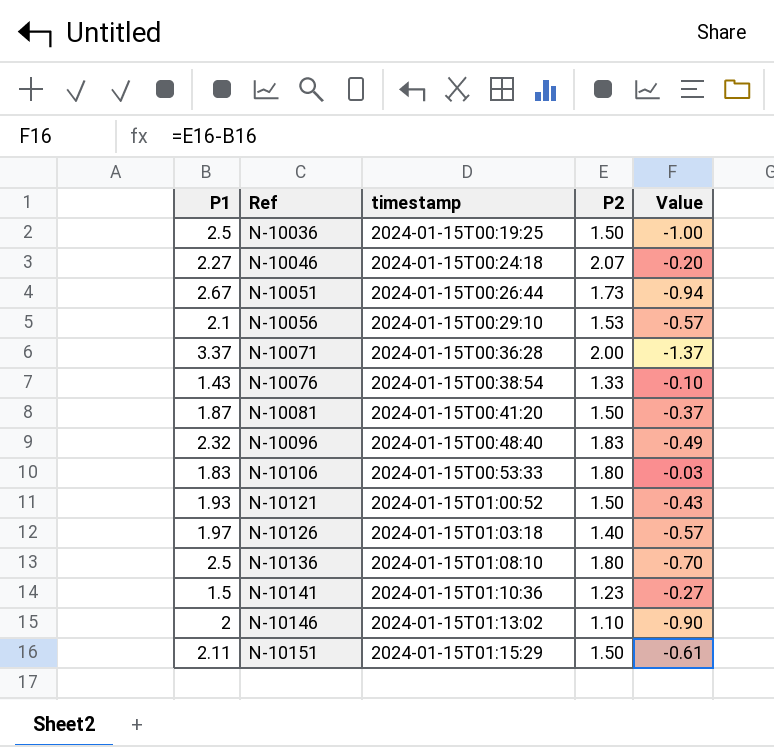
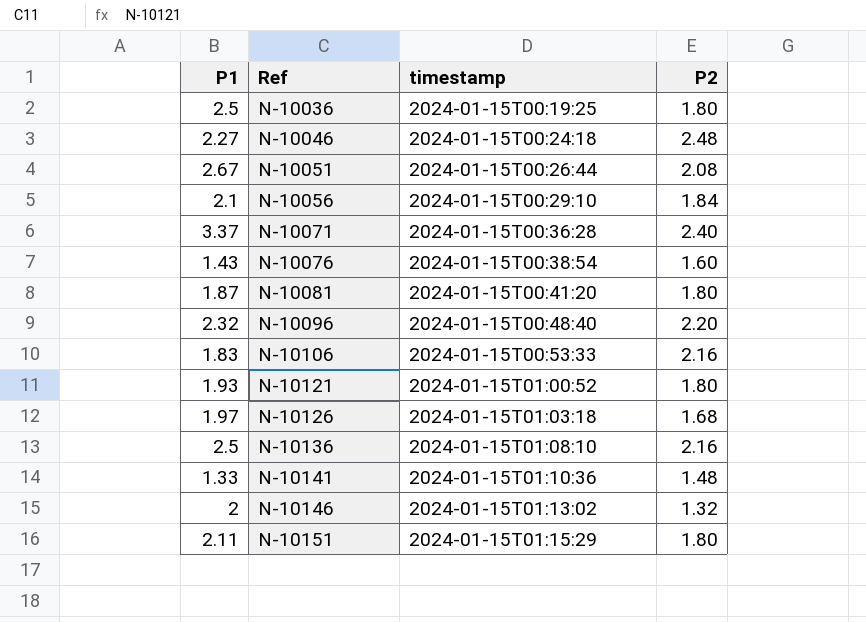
column Value | formula: [P2] - [P1] -> none
N-10036 | P2: 1.50 -> 1.80
N-10046 | P2: 2.07 -> 2.48
N-10051 | P2: 1.73 -> 2.08
N-10056 | P2: 1.53 -> 1.84
N-10071 | P2: 2.00 -> 2.40
N-10076 | P2: 1.33 -> 1.60
N-10081 | P2: 1.50 -> 1.80
N-10096 | P2: 1.83 -> 2.20
N-10106 | P2: 1.80 -> 2.16
N-10121 | P2: 1.50 -> 1.80
N-10126 | P2: 1.40 -> 1.68
N-10136 | P2: 1.80 -> 2.16
N-10141 | P1: 1.5 -> 1.33
N-10141 | P2: 1.23 -> 1.48
N-10146 | P2: 1.10 -> 1.32
N-10151 | P2: 1.50 -> 1.80

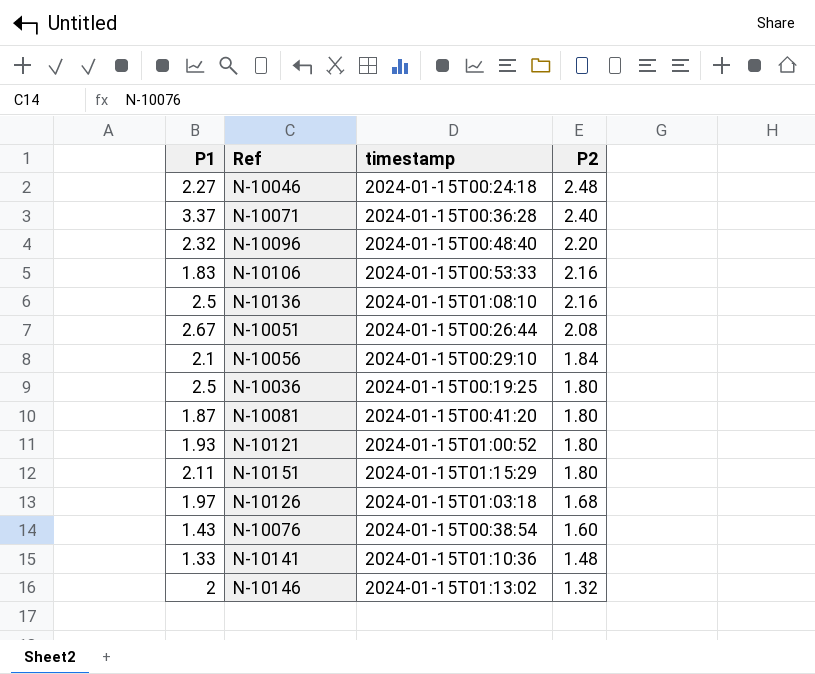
row order: Ref ascending -> P2 descending

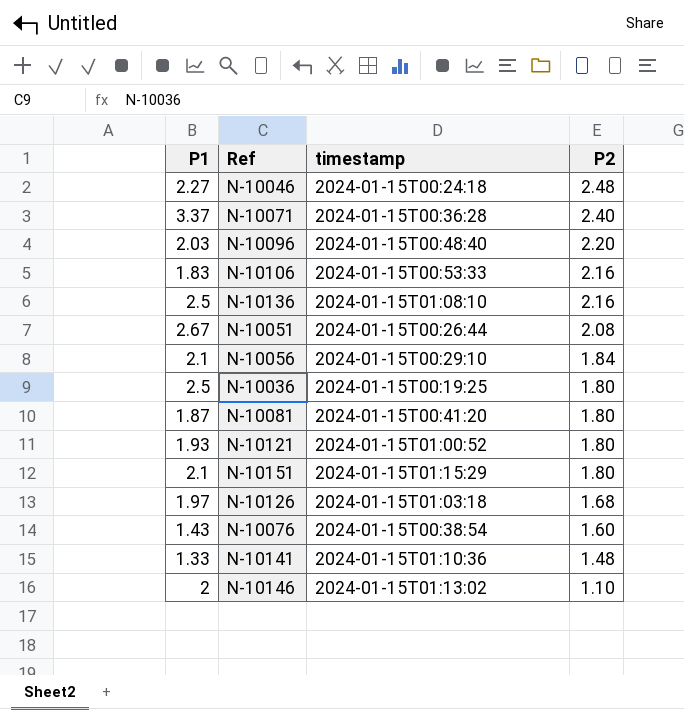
N-10096 | P1: 2.32 -> 2.03
N-10151 | P1: 2.11 -> 2.1
N-10146 | P2: 1.32 -> 1.10

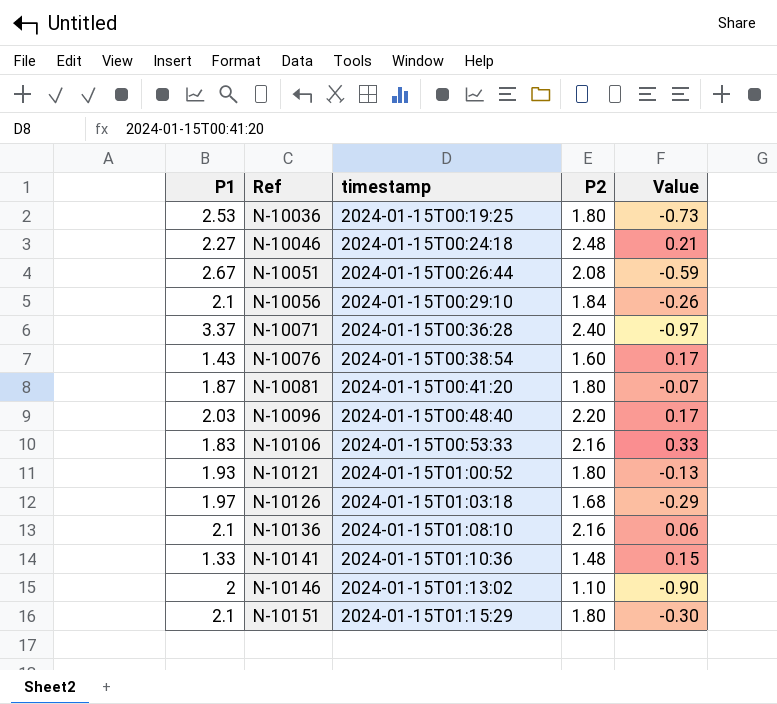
row order: P2 descending -> Ref ascending
column Value | formula: none -> [P2] - [P1]
N-10036 | P1: 2.5 -> 2.53
N-10136 | P1: 2.5 -> 2.1

